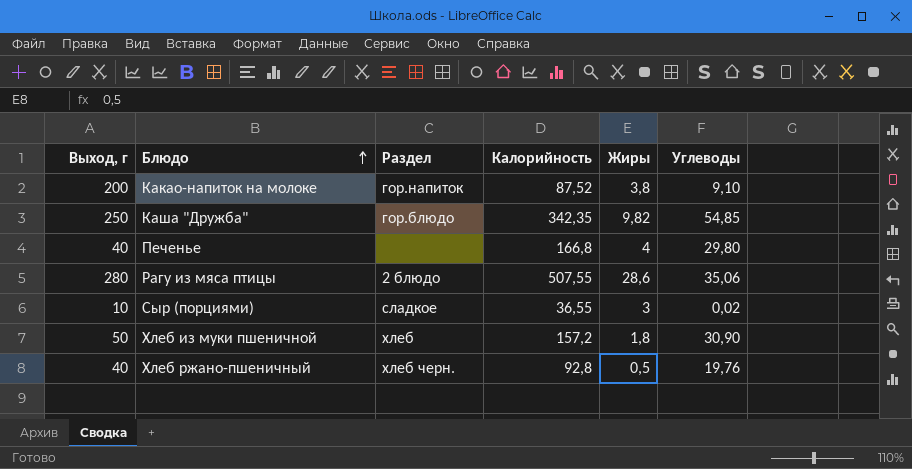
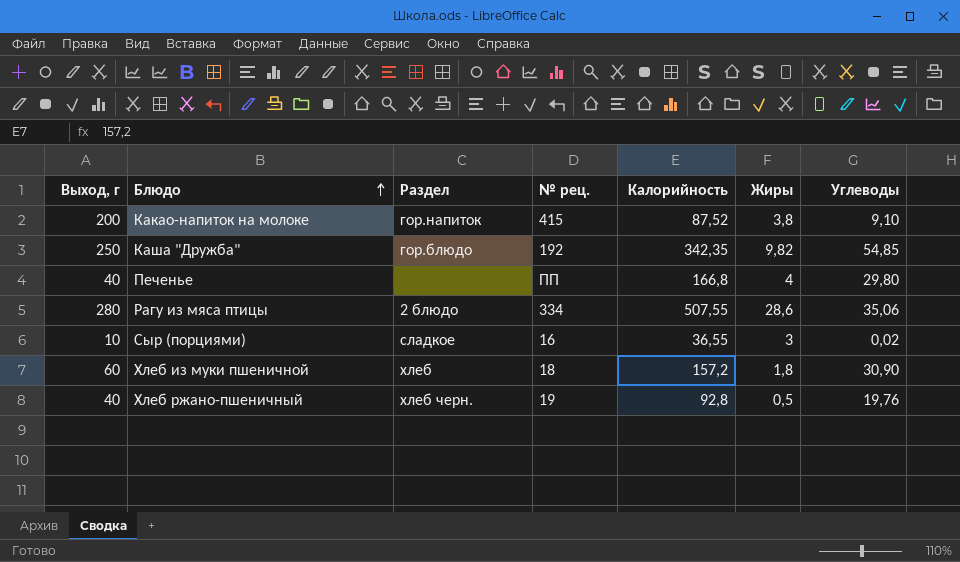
column № рец. | position: none -> 4
Хлеб из муки пшеничной | Выход, г: 50 -> 60

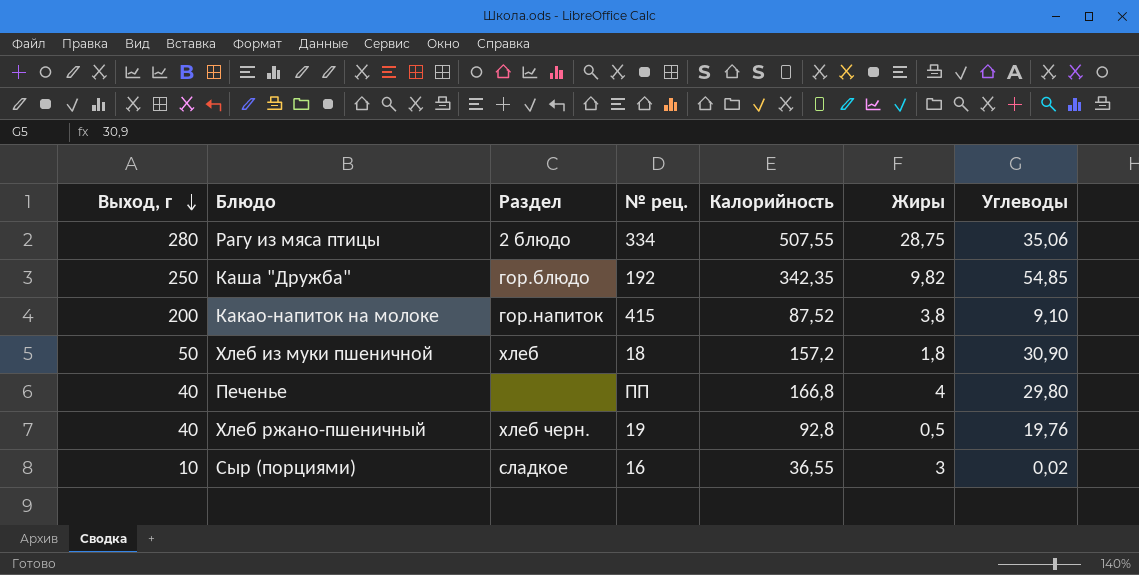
row order: Блюдо ascending -> Выход, г descending
Рагу из мяса птицы | Жиры: 28,6 -> 28,75
Хлеб из муки пшеничной | Выход, г: 60 -> 50

